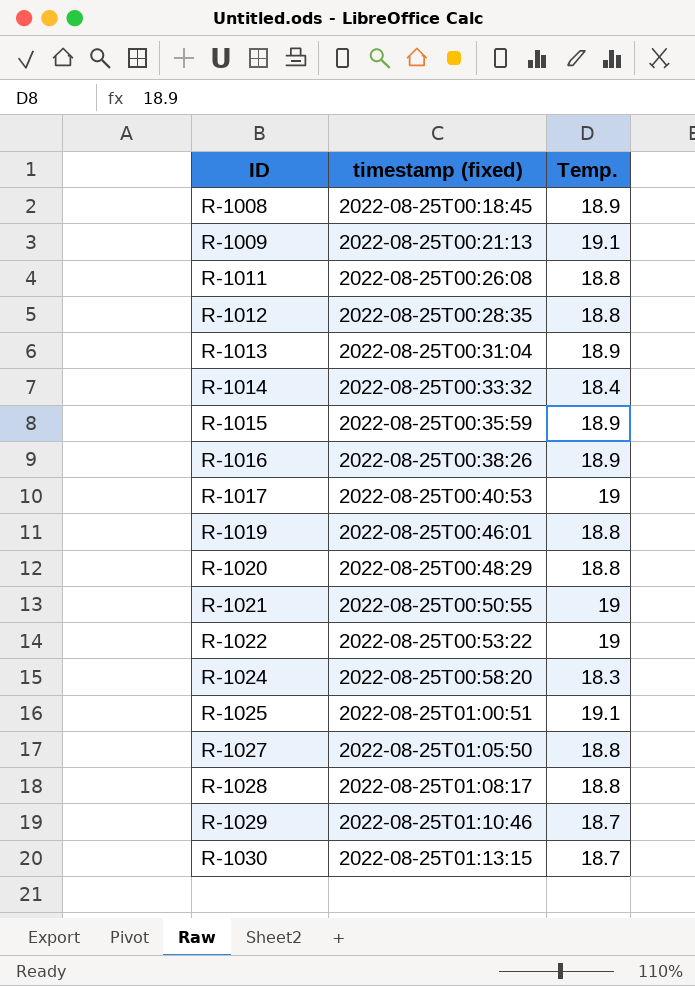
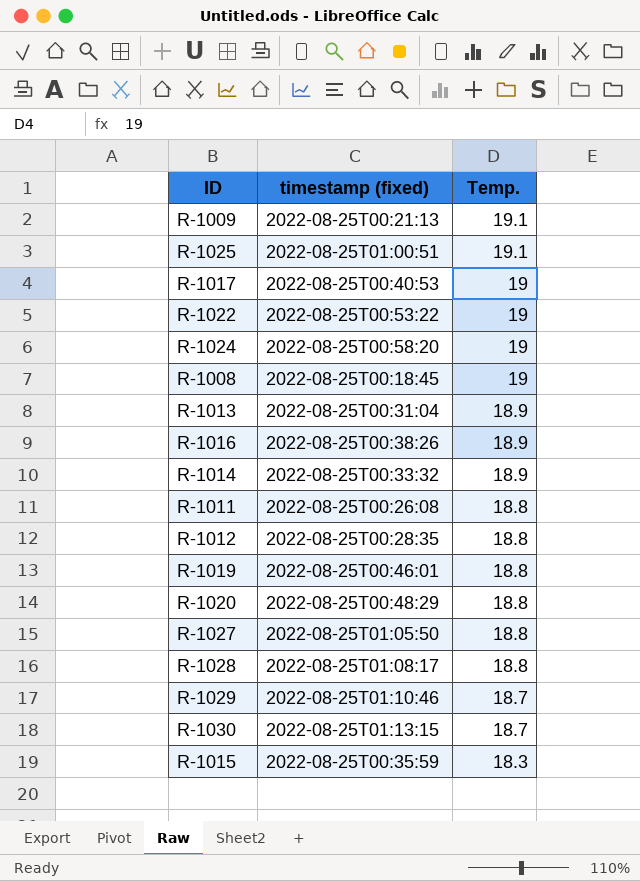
row order: ID ascending -> Temp. descending
row R-1021: 2022-08-25T00:50:55 | 19 -> none
R-1024 | Temp.: 18.3 -> 19
R-1008 | Temp.: 18.9 -> 19
R-1014 | Temp.: 18.4 -> 18.9
R-1015 | Temp.: 18.9 -> 18.3

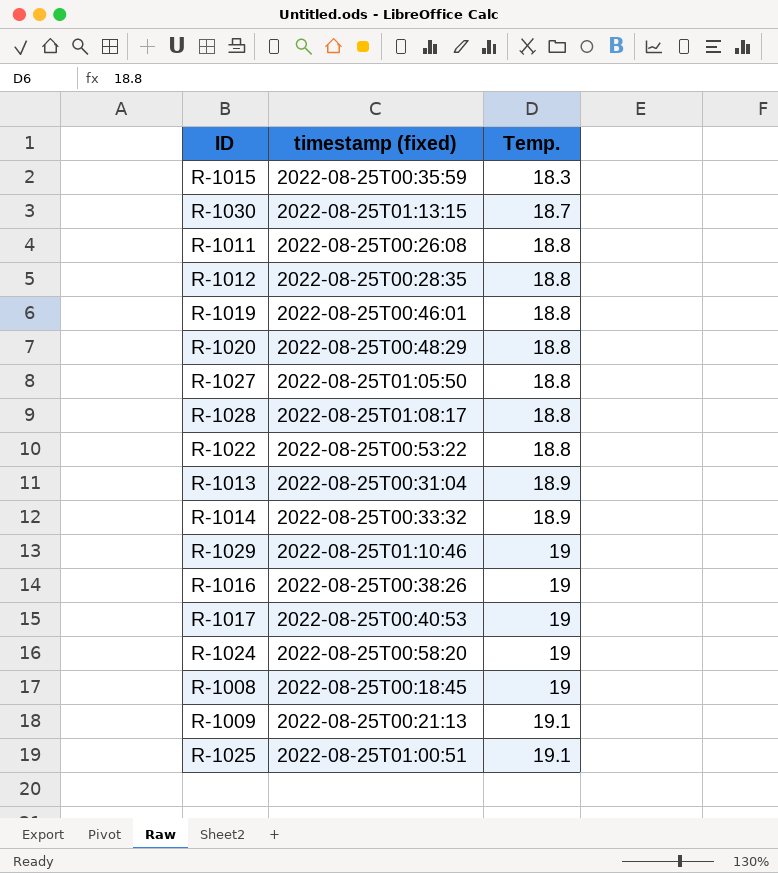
row order: Temp. descending -> Temp. ascending
R-1022 | Temp.: 19 -> 18.8
R-1029 | Temp.: 18.7 -> 19
R-1016 | Temp.: 18.9 -> 19

